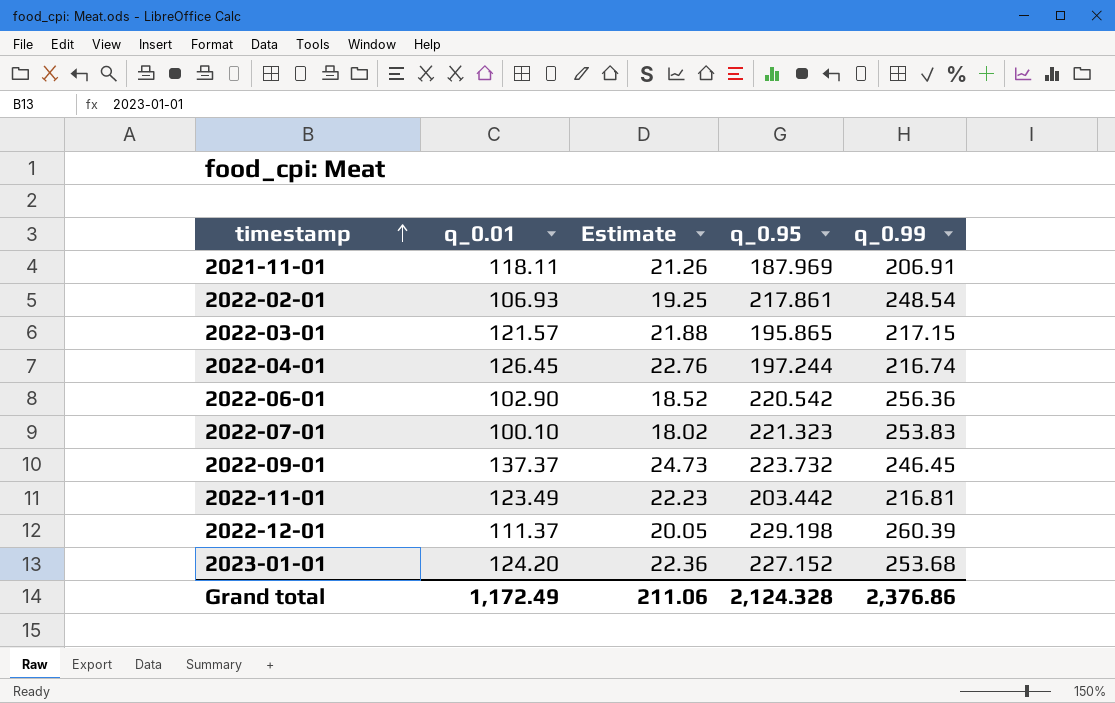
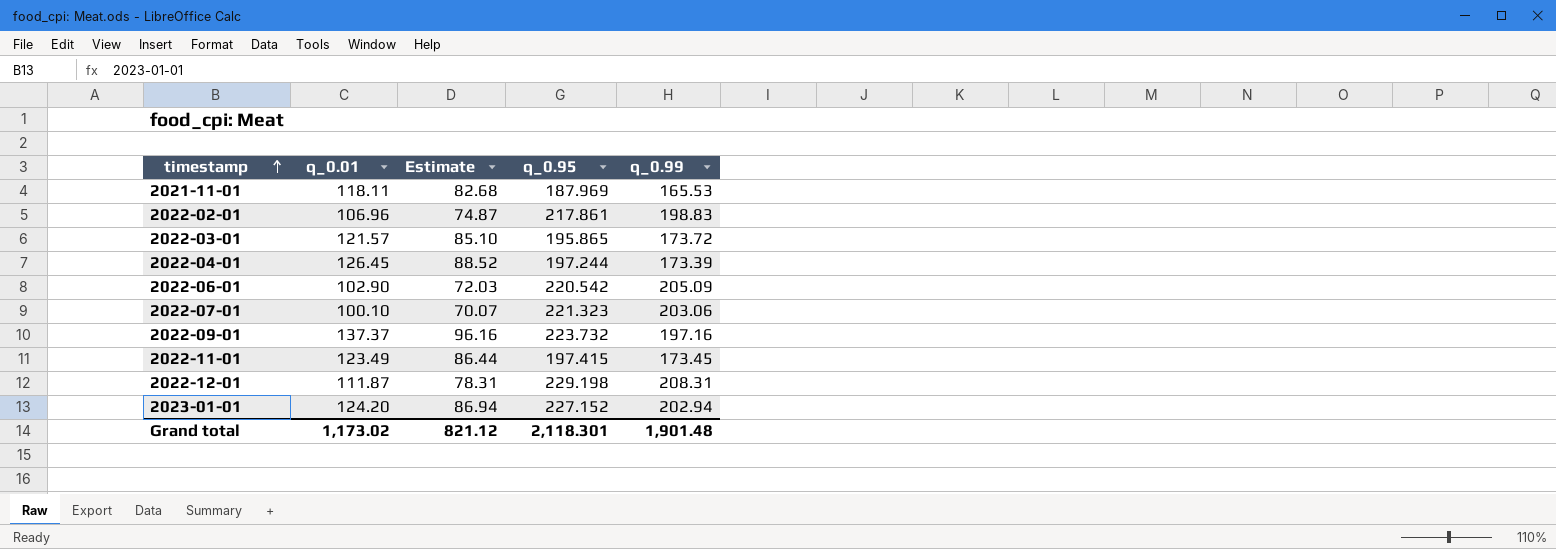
column Estimate | formula: [q_0.01] * 0.18 -> [q_0.01] * 0.7
2021-11-01 | q_0.99: 206.91 -> 165.53
2022-02-01 | q_0.01: 106.93 -> 106.96
2022-02-01 | q_0.99: 248.54 -> 198.83
2022-03-01 | q_0.99: 217.15 -> 173.72
2022-04-01 | q_0.99: 216.74 -> 173.39
2022-06-01 | q_0.99: 256.36 -> 205.09
2022-07-01 | q_0.99: 253.83 -> 203.06
2022-09-01 | q_0.99: 246.45 -> 197.16
2022-11-01 | q_0.95: 203.442 -> 197.415
2022-11-01 | q_0.99: 216.81 -> 173.45
2022-12-01 | q_0.01: 111.37 -> 111.87
2022-12-01 | q_0.99: 260.39 -> 208.31
2023-01-01 | q_0.99: 253.68 -> 202.94
Grand total | q_0.01: 1,172.49 -> 1,173.02
Grand total | Estimate: 211.06 -> 821.12
Grand total | q_0.95: 2,124.328 -> 2,118.301
Grand total | q_0.99: 2,376.86 -> 1,901.48

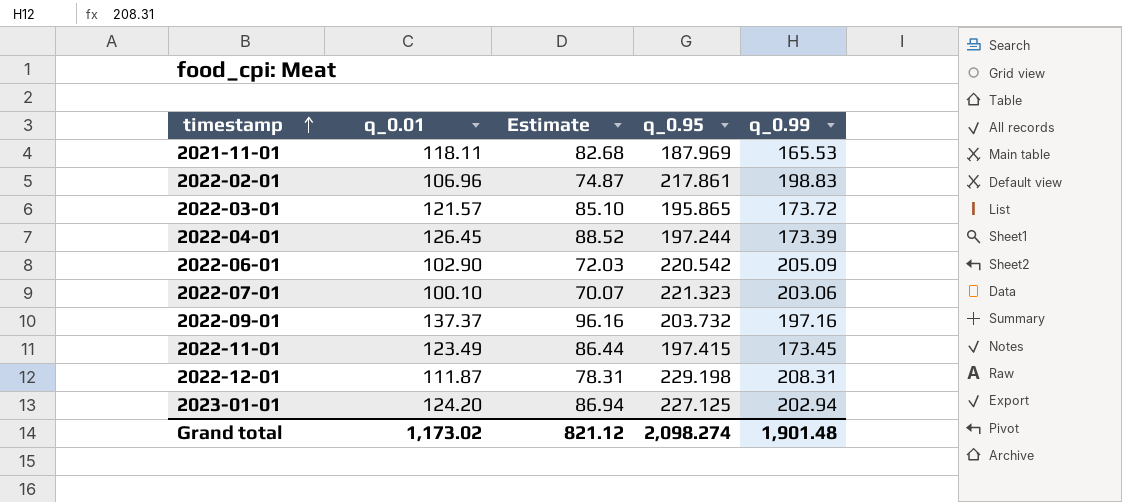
2022-09-01 | q_0.95: 223.732 -> 203.732
2023-01-01 | q_0.95: 227.152 -> 227.125
Grand total | q_0.95: 2,118.301 -> 2,098.274

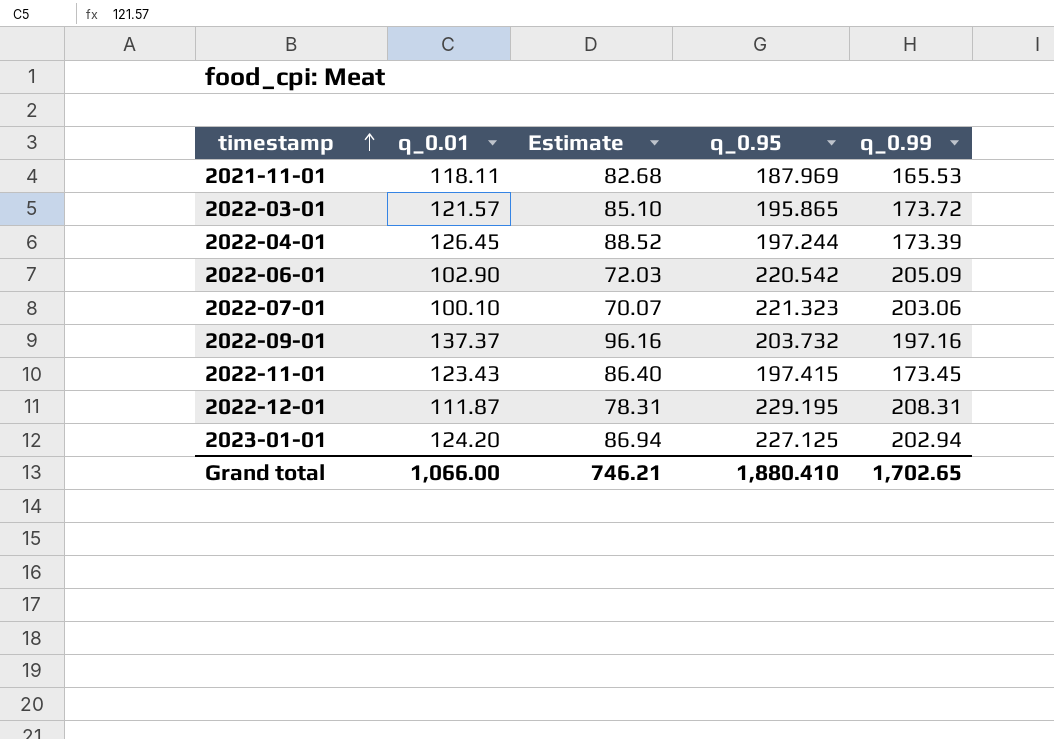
row 2022-02-01: 106.96 | 74.87 | 217.861 | 198.83 -> none
2022-11-01 | q_0.01: 123.49 -> 123.43
2022-11-01 | Estimate: 86.44 -> 86.40
2022-12-01 | q_0.95: 229.198 -> 229.195
Grand total | q_0.01: 1,173.02 -> 1,066.00
Grand total | Estimate: 821.12 -> 746.21
Grand total | q_0.95: 2,098.274 -> 1,880.410
Grand total | q_0.99: 1,901.48 -> 1,702.65

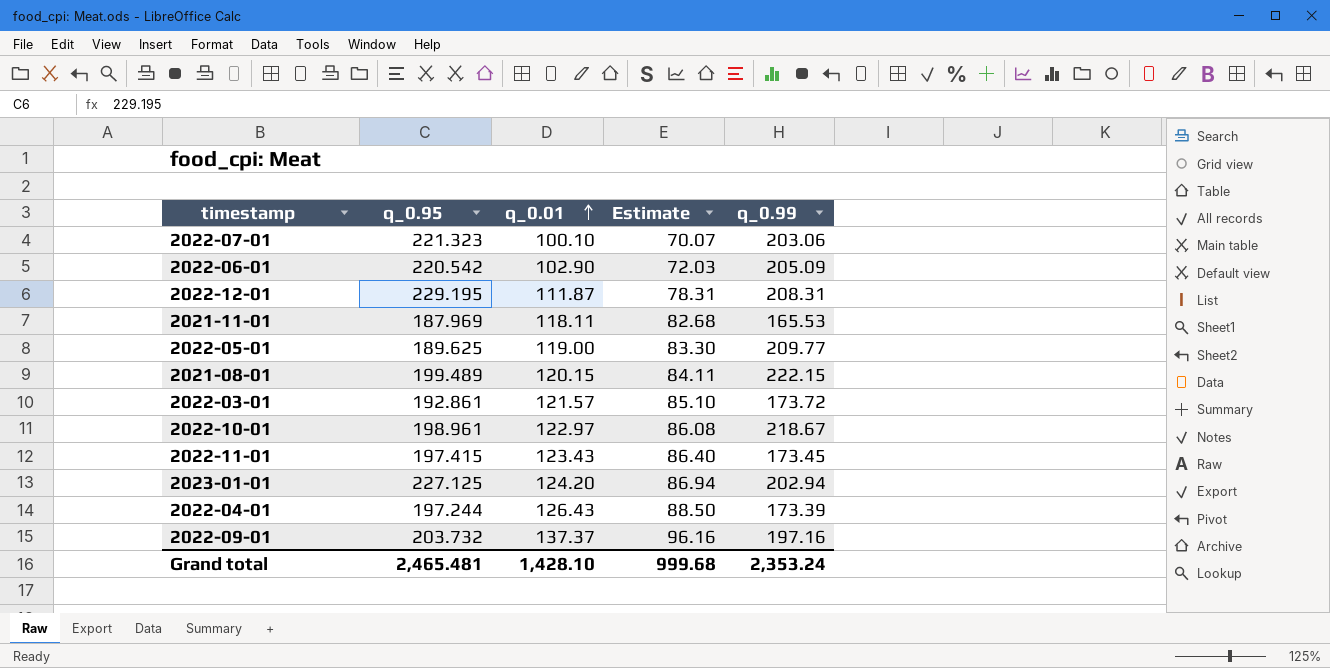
row order: timestamp ascending -> q_0.01 ascending
column q_0.95 | position: 4 -> 2
row 2022-05-01: none -> 189.625 | 119.00 | 83.30 | 209.77
row 2021-08-01: none -> 199.489 | 120.15 | 84.11 | 222.15
2022-03-01 | q_0.95: 195.865 -> 192.861
row 2022-10-01: none -> 198.961 | 122.97 | 86.08 | 218.67
2022-04-01 | q_0.01: 126.45 -> 126.43
2022-04-01 | Estimate: 88.52 -> 88.50
Grand total | q_0.95: 1,880.410 -> 2,465.481
Grand total | q_0.01: 1,066.00 -> 1,428.10
Grand total | Estimate: 746.21 -> 999.68
Grand total | q_0.99: 1,702.65 -> 2,353.24

